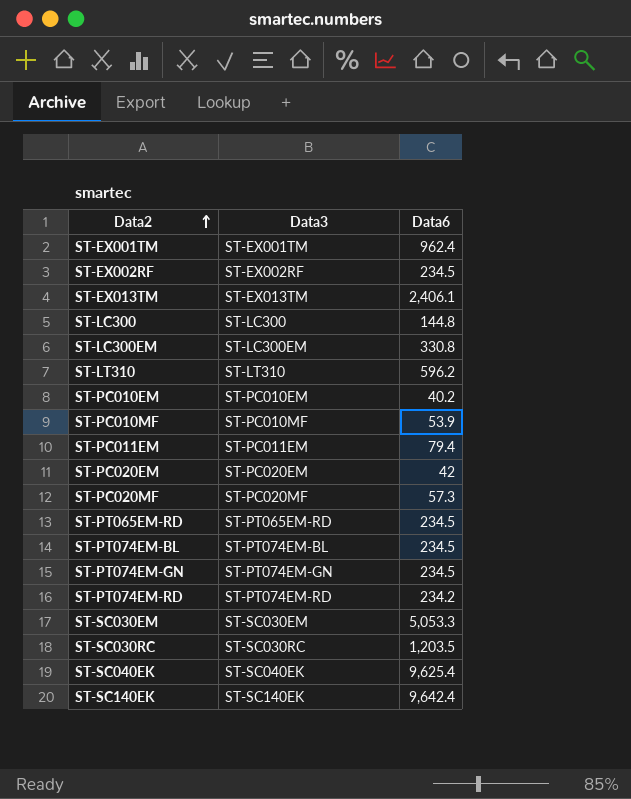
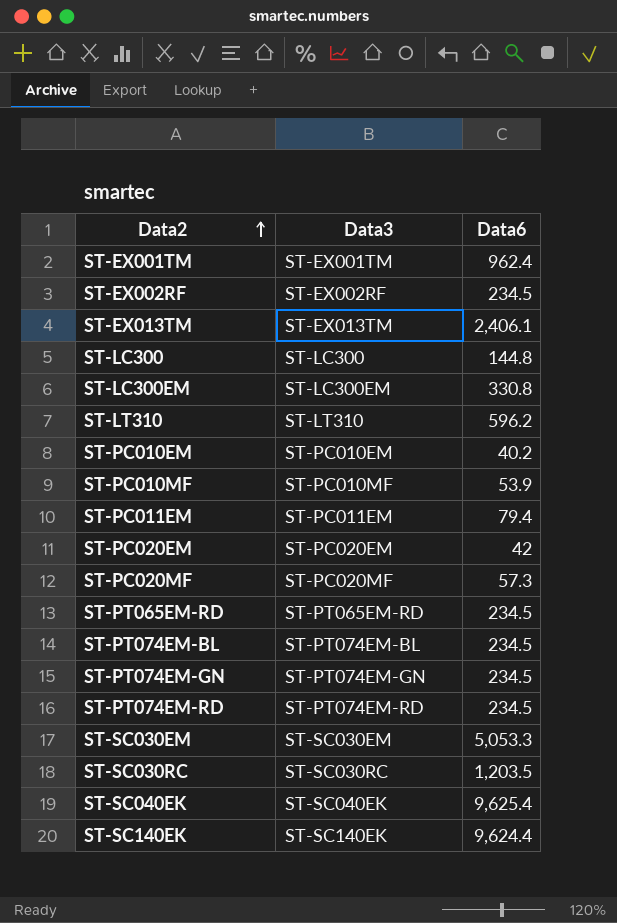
ST-PT074EM-RD | Data6: 234.2 -> 234.5
ST-SC140EK | Data6: 9,642.4 -> 9,624.4

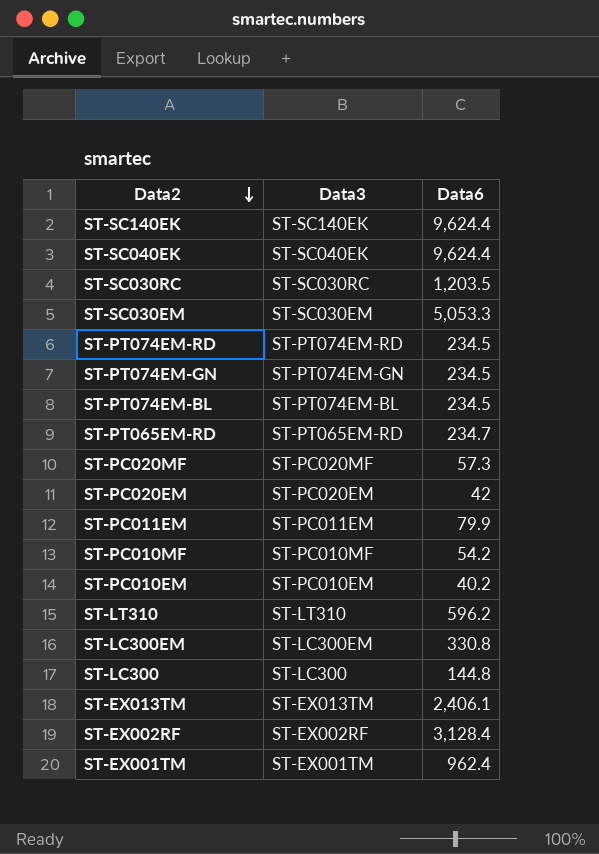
row order: Data2 ascending -> Data2 descending
ST-SC040EK | Data6: 9,625.4 -> 9,624.4
ST-PT065EM-RD | Data6: 234.5 -> 234.7
ST-PC011EM | Data6: 79.4 -> 79.9
ST-PC010MF | Data6: 53.9 -> 54.2
ST-EX002RF | Data6: 234.5 -> 3,128.4

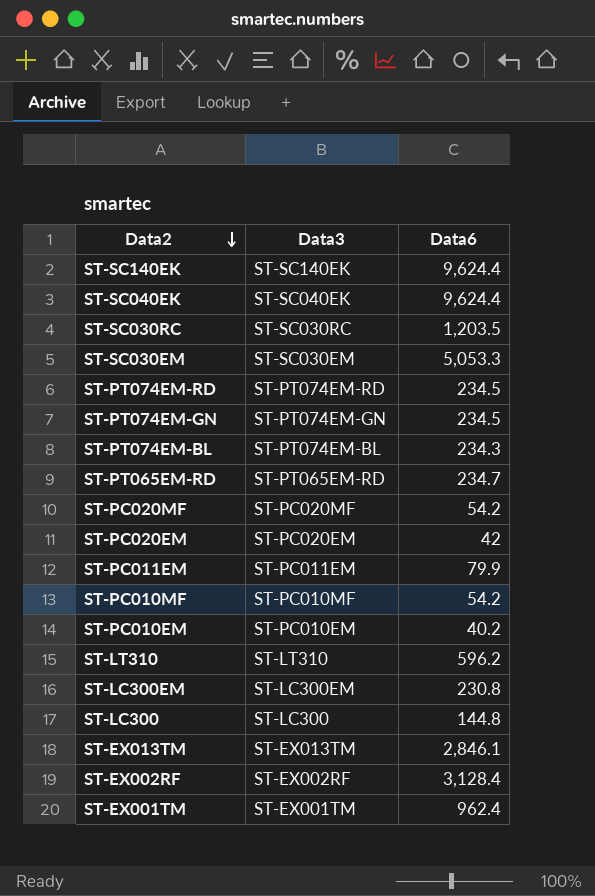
ST-PT074EM-BL | Data6: 234.5 -> 234.3
ST-PC020MF | Data6: 57.3 -> 54.2
ST-LC300EM | Data6: 330.8 -> 230.8
ST-EX013TM | Data6: 2,406.1 -> 2,846.1

